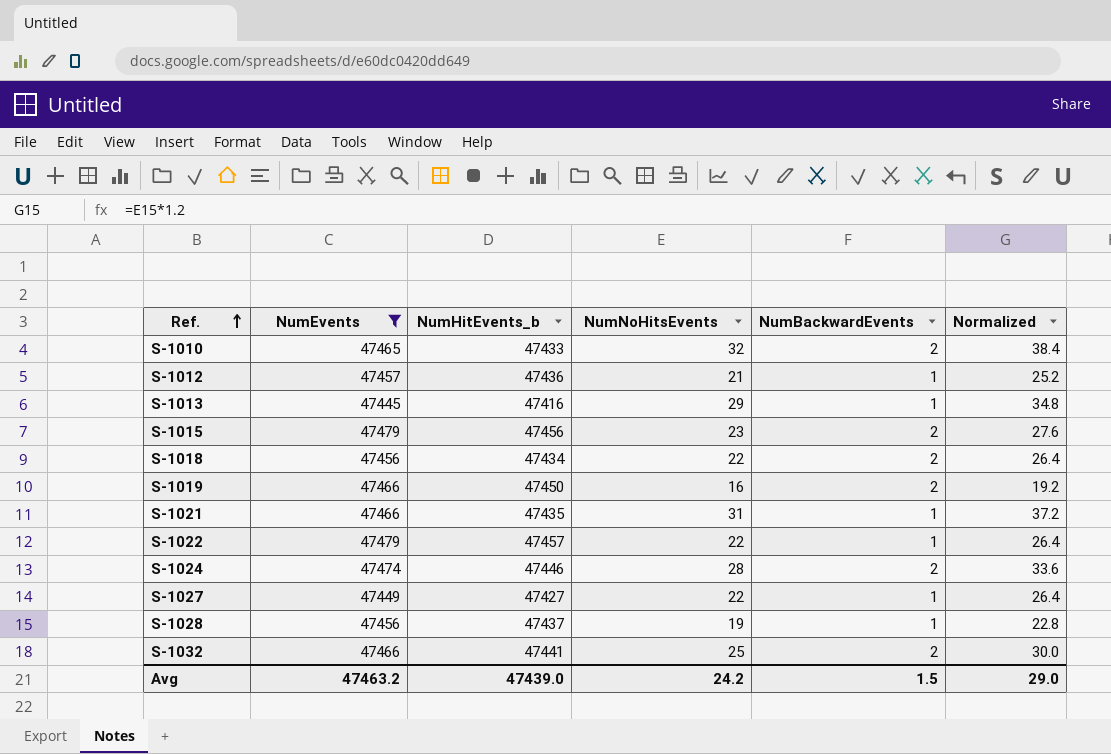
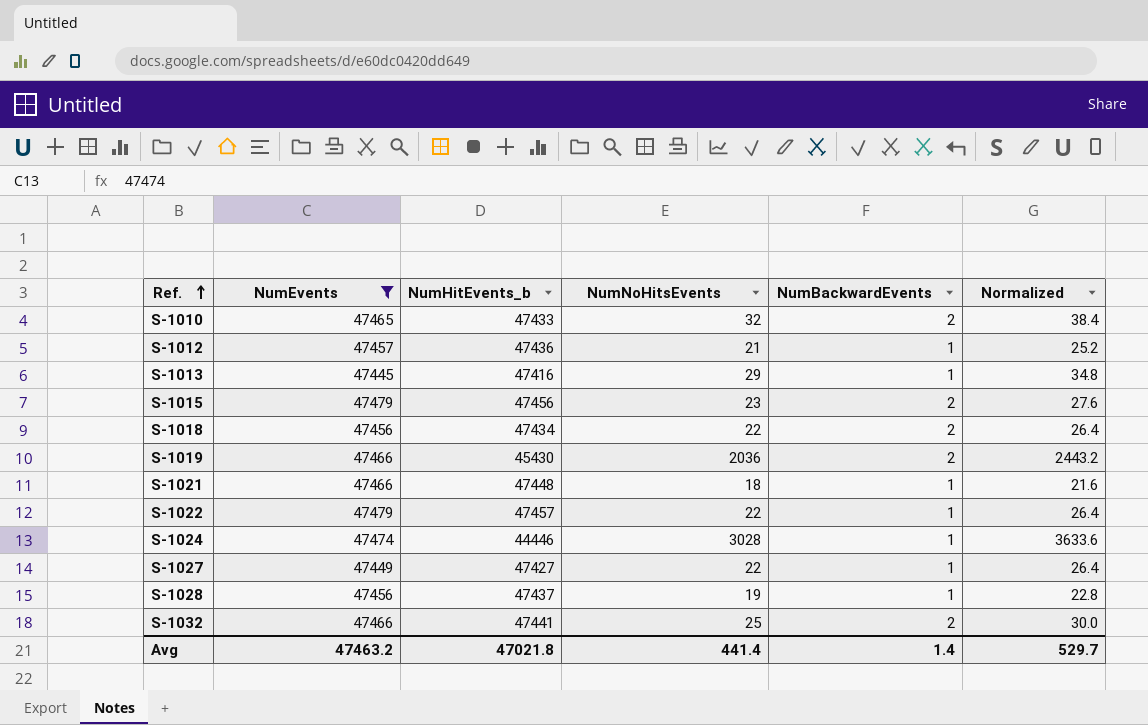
S-1019 | NumHitEvents_b: 47450 -> 45430
S-1019 | NumNoHitsEvents: 16 -> 2036
S-1019 | Normalized: 19.2 -> 2443.2
S-1021 | NumHitEvents_b: 47435 -> 47448
S-1021 | NumNoHitsEvents: 31 -> 18
S-1021 | Normalized: 37.2 -> 21.6
S-1024 | NumHitEvents_b: 47446 -> 44446
S-1024 | NumNoHitsEvents: 28 -> 3028
S-1024 | NumBackwardEvents: 2 -> 1
S-1024 | Normalized: 33.6 -> 3633.6
Avg | NumHitEvents_b: 47439.0 -> 47021.8
Avg | NumNoHitsEvents: 24.2 -> 441.4
Avg | NumBackwardEvents: 1.5 -> 1.4
Avg | Normalized: 29.0 -> 529.7

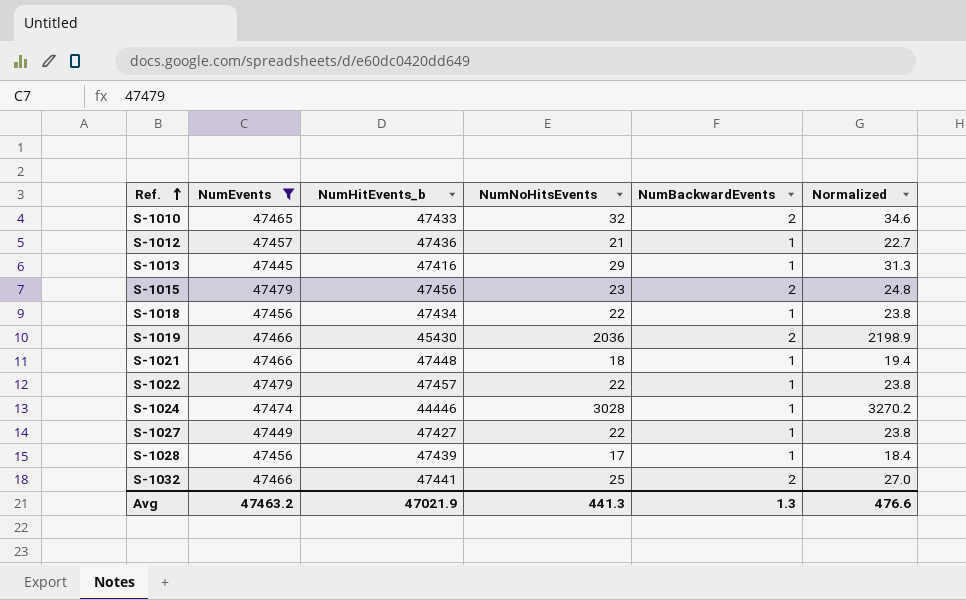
column Normalized | formula: [NumNoHitsEvents] * 1.2 -> [NumNoHitsEvents] * 1.08
S-1018 | NumBackwardEvents: 2 -> 1
S-1028 | NumHitEvents_b: 47437 -> 47439
S-1028 | NumNoHitsEvents: 19 -> 17
Avg | NumHitEvents_b: 47021.8 -> 47021.9
Avg | NumNoHitsEvents: 441.4 -> 441.3
Avg | NumBackwardEvents: 1.4 -> 1.3
Avg | Normalized: 529.7 -> 476.6

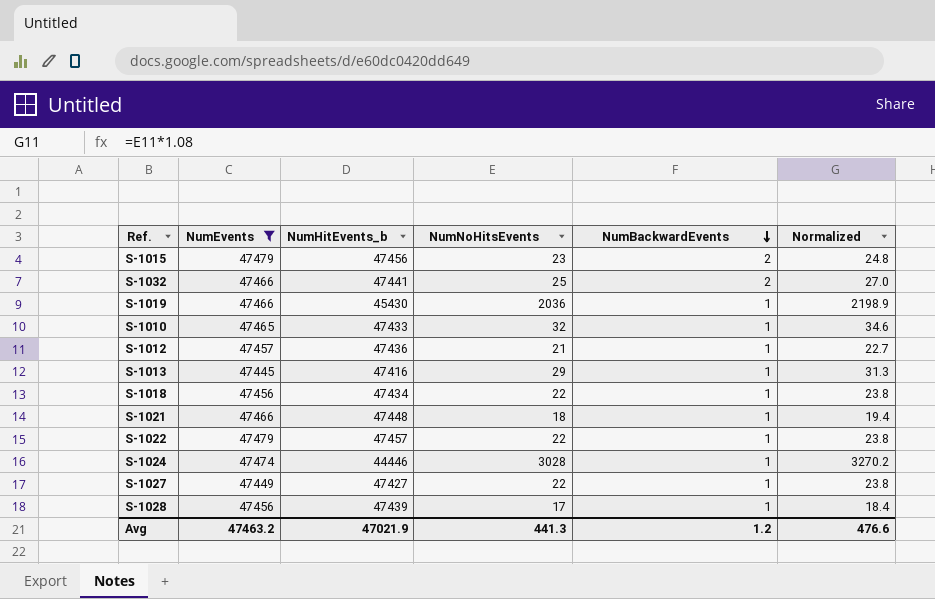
row order: Ref. ascending -> NumBackwardEvents descending
S-1019 | NumBackwardEvents: 2 -> 1
S-1010 | NumBackwardEvents: 2 -> 1
Avg | NumBackwardEvents: 1.3 -> 1.2

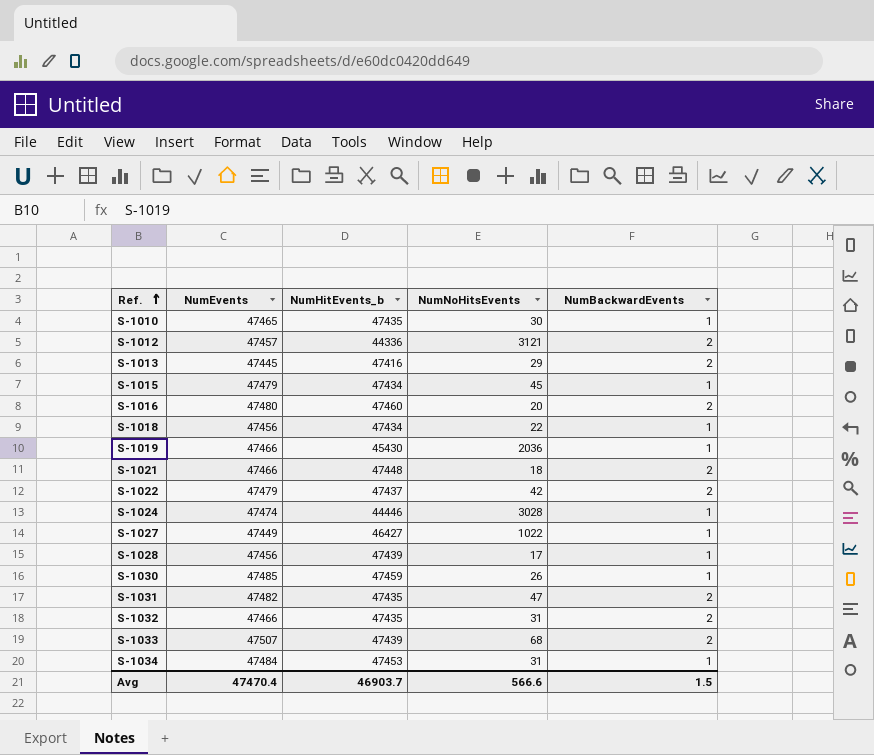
filter: NumEvents <= 47479 -> none
row order: NumBackwardEvents descending -> Ref. ascending
column Normalized | formula: [NumNoHitsEvents] * 1.08 -> none
S-1010 | NumHitEvents_b: 47433 -> 47435
S-1010 | NumNoHitsEvents: 32 -> 30
S-1012 | NumHitEvents_b: 47436 -> 44336
S-1012 | NumNoHitsEvents: 21 -> 3121
S-1012 | NumBackwardEvents: 1 -> 2
S-1013 | NumBackwardEvents: 1 -> 2
S-1015 | NumHitEvents_b: 47456 -> 47434
S-1015 | NumNoHitsEvents: 23 -> 45
S-1015 | NumBackwardEvents: 2 -> 1
S-1021 | NumBackwardEvents: 1 -> 2
S-1022 | NumHitEvents_b: 47457 -> 47437
S-1022 | NumNoHitsEvents: 22 -> 42
S-1022 | NumBackwardEvents: 1 -> 2
S-1027 | NumHitEvents_b: 47427 -> 46427
S-1027 | NumNoHitsEvents: 22 -> 1022
S-1032 | NumHitEvents_b: 47441 -> 47435
S-1032 | NumNoHitsEvents: 25 -> 31
Avg | NumEvents: 47463.2 -> 47470.4
Avg | NumHitEvents_b: 47021.9 -> 46903.7
Avg | NumNoHitsEvents: 441.3 -> 566.6
Avg | NumBackwardEvents: 1.2 -> 1.5

